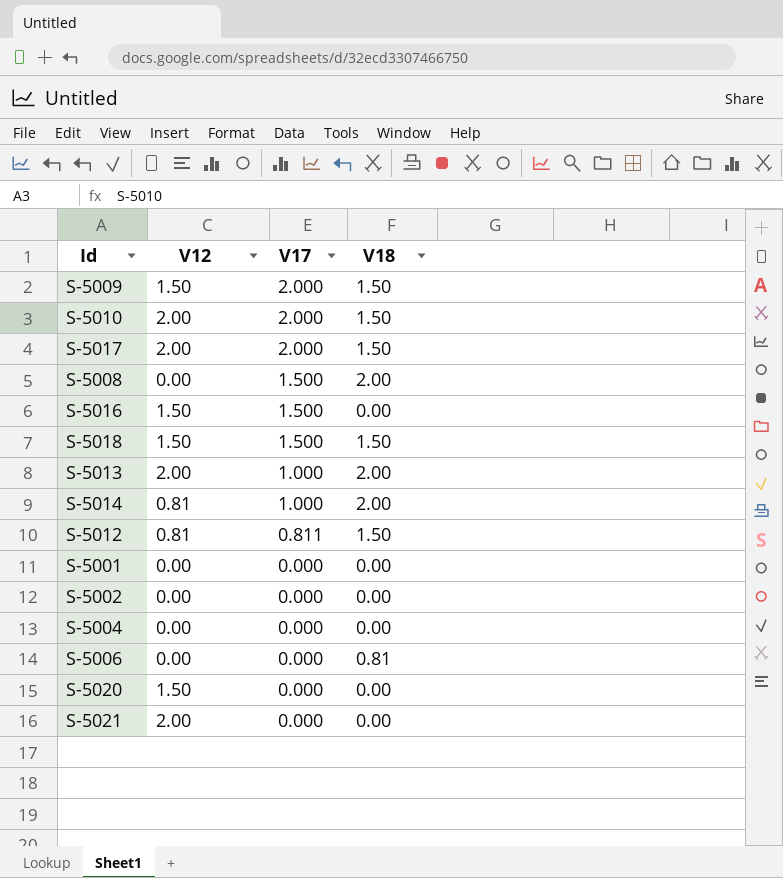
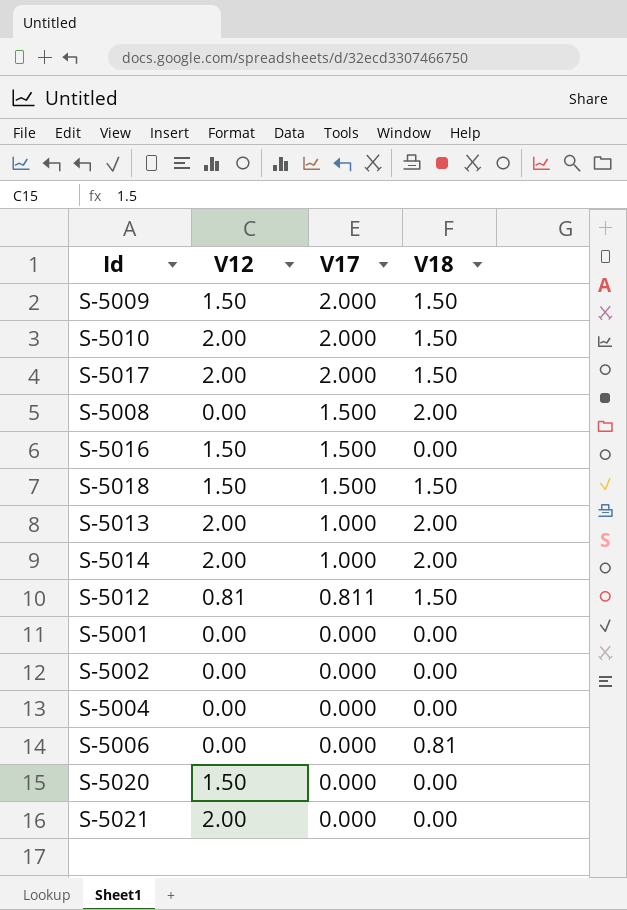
S-5014 | V12: 0.81 -> 2.00

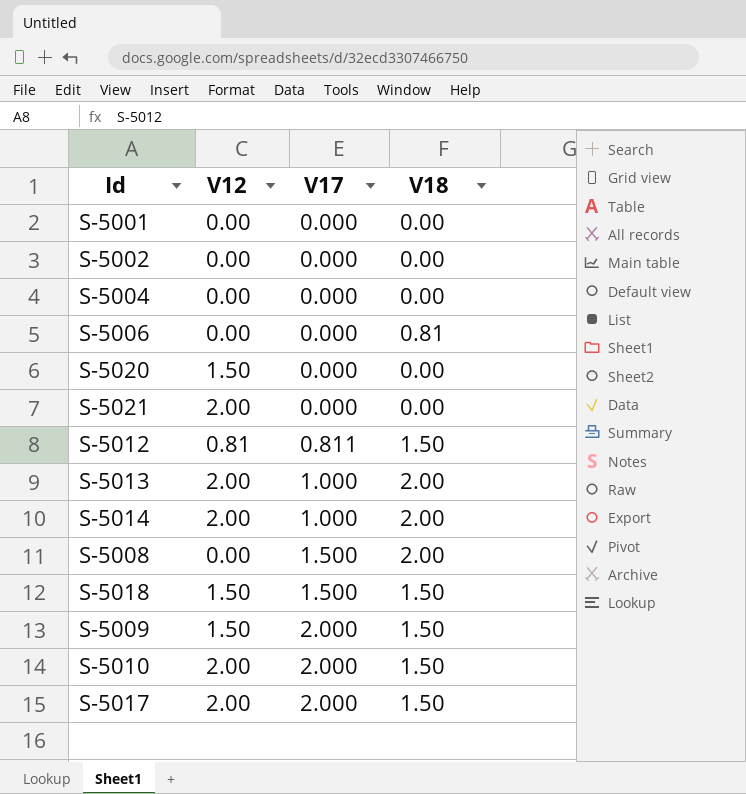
row order: V17 descending -> V17 ascending
row S-5016: 1.50 | 1.500 | 0.00 -> none

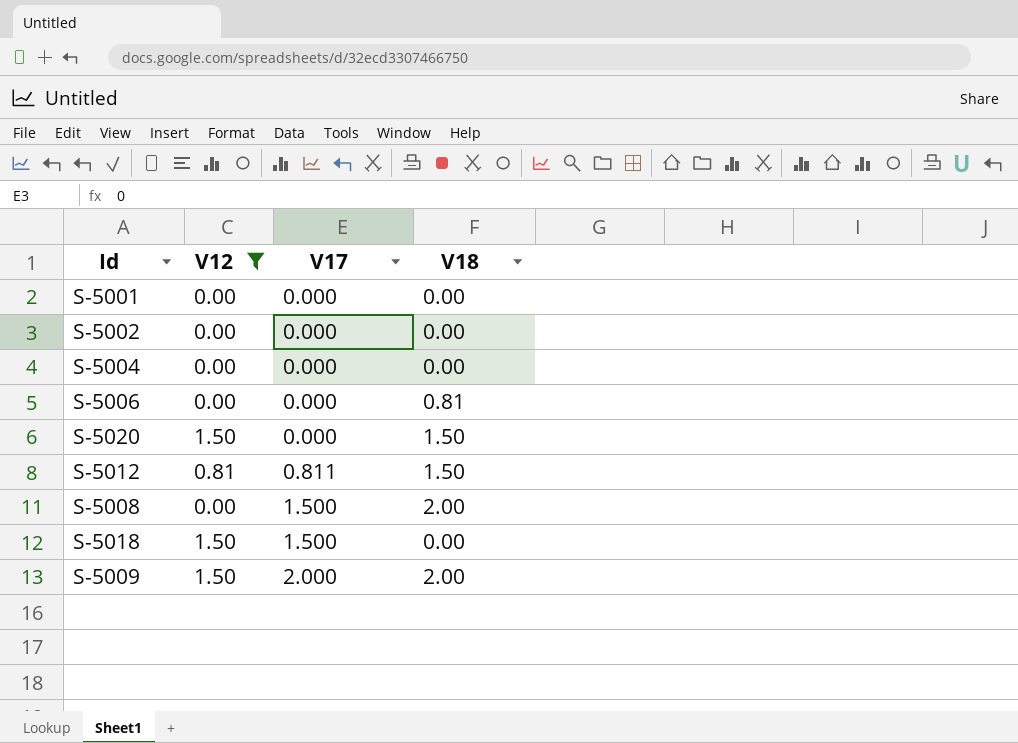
filter: none -> V12 != 2.00
S-5020 | V18: 0.00 -> 1.50
S-5018 | V18: 1.50 -> 0.00
S-5009 | V18: 1.50 -> 2.00

